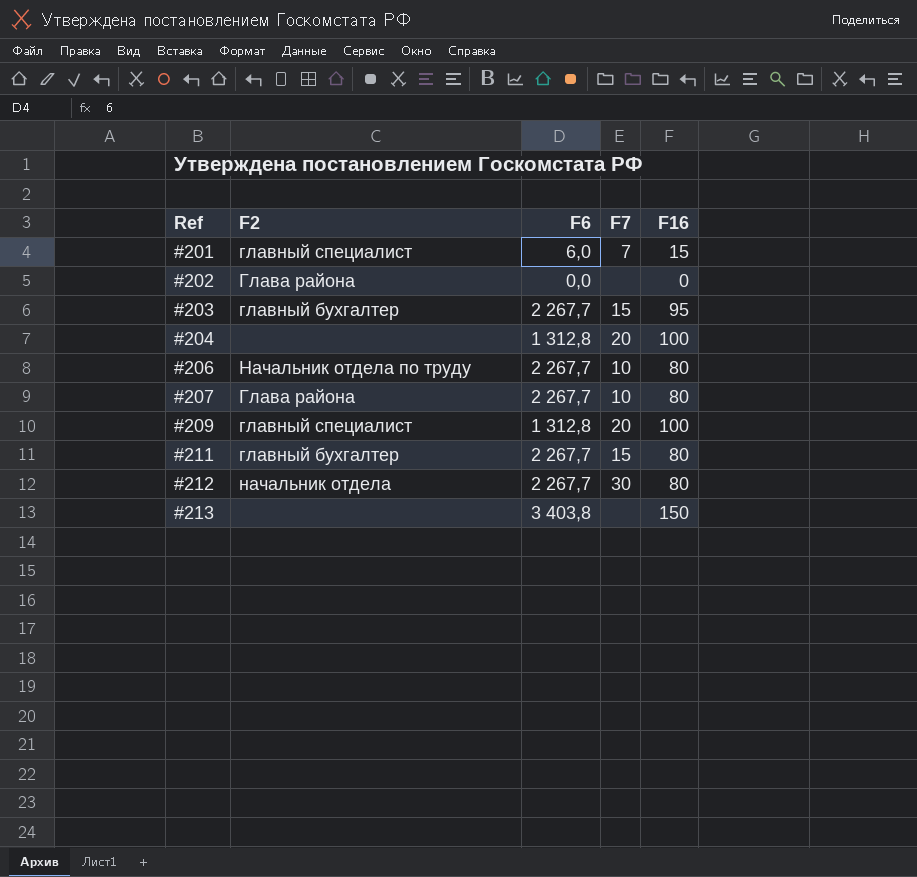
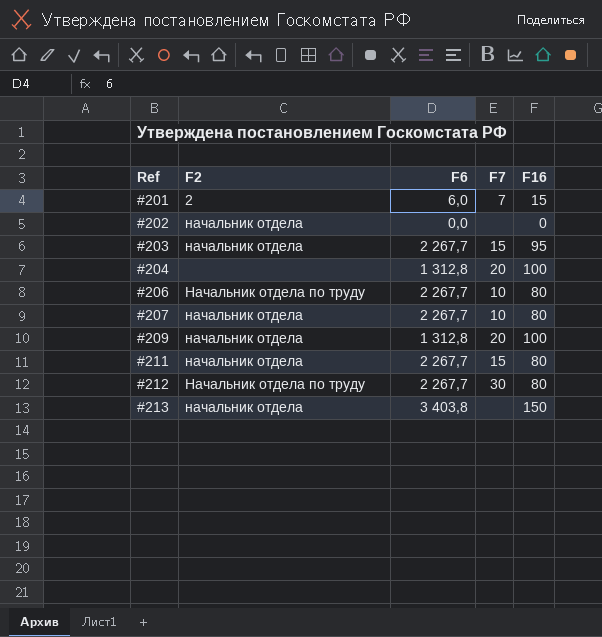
#201 | F2: главный специалист -> 2
#202 | F2: Глава района -> начальник отдела
#203 | F2: главный бухгалтер -> начальник отдела
#207 | F2: Глава района -> начальник отдела
#209 | F2: главный специалист -> начальник отдела
#211 | F2: главный бухгалтер -> начальник отдела
#212 | F2: начальник отдела -> Начальник отдела по труду
#213 | F2: none -> начальник отдела

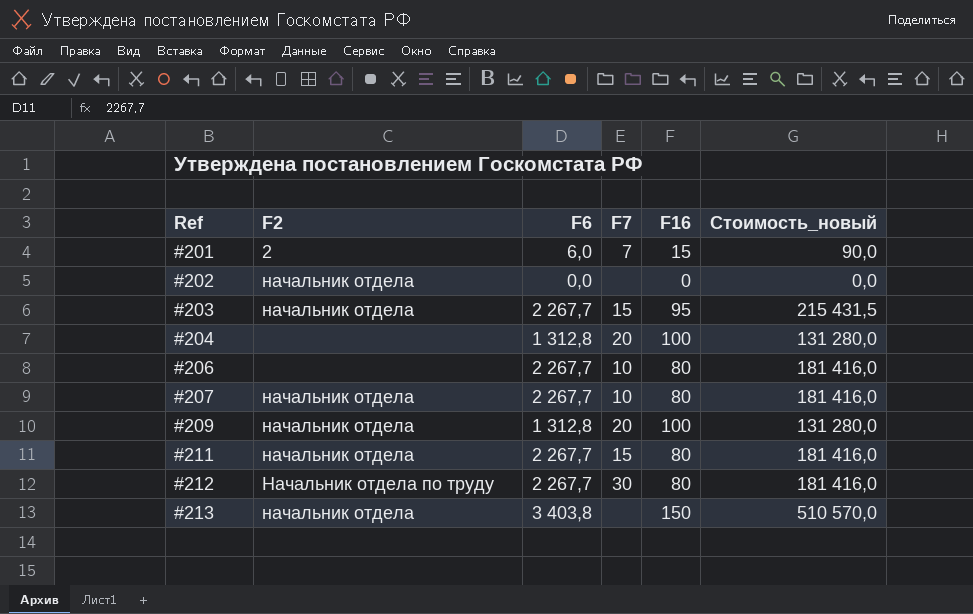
column Стоимость_новый | formula: none -> [F6] * [F16]
#206 | F2: Начальник отдела по труду -> none

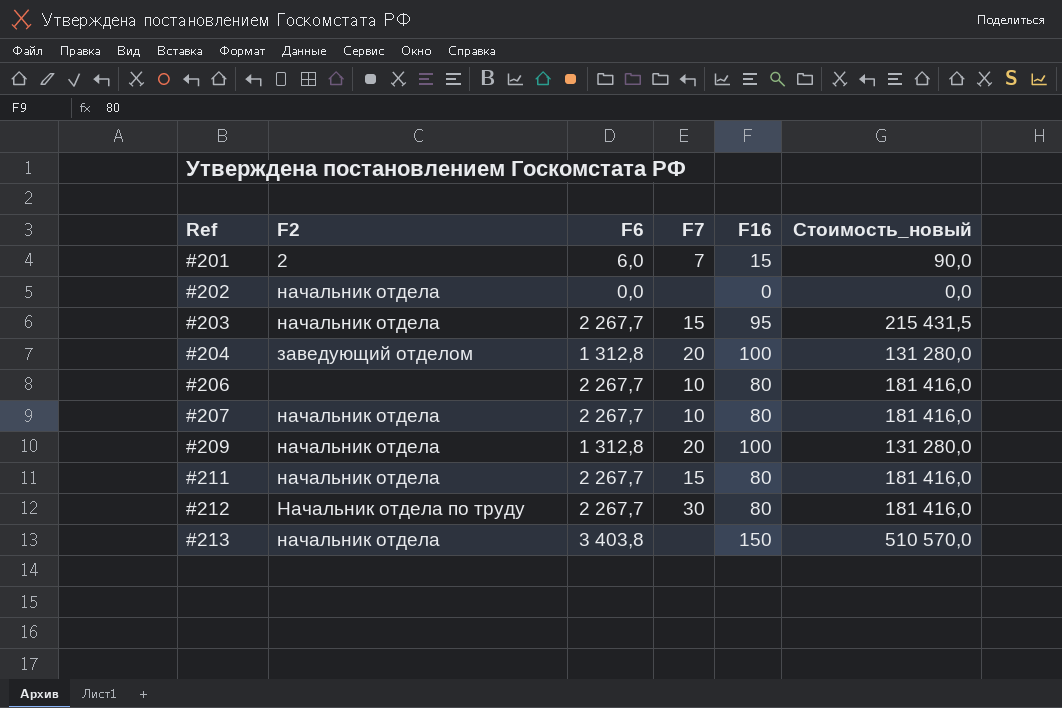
#204 | F2: none -> заведующий отделом

